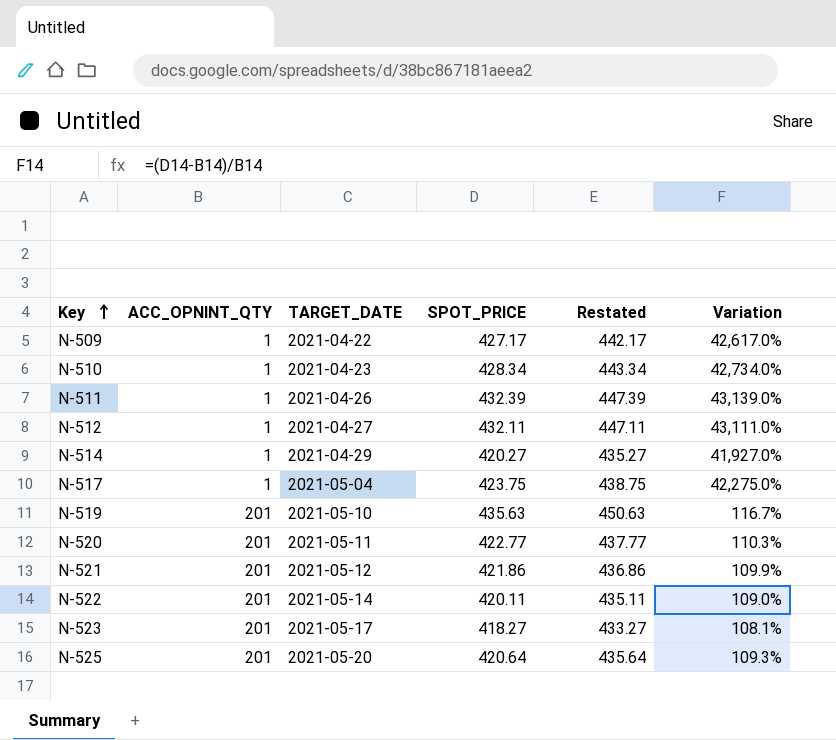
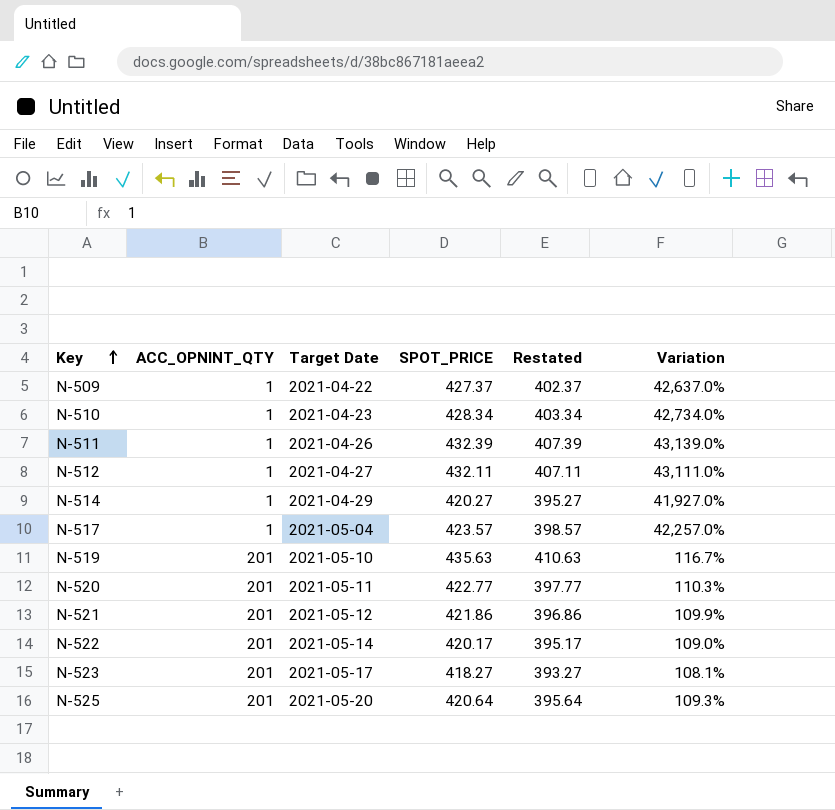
column name: TARGET_DATE -> Target Date
column Restated | formula: [SPOT_PRICE] + 15 -> [SPOT_PRICE] - 25
N-509 | SPOT_PRICE: 427.17 -> 427.37
N-509 | Variation: 42,617.0% -> 42,637.0%
N-517 | SPOT_PRICE: 423.75 -> 423.57
N-517 | Variation: 42,275.0% -> 42,257.0%
N-522 | SPOT_PRICE: 420.11 -> 420.17

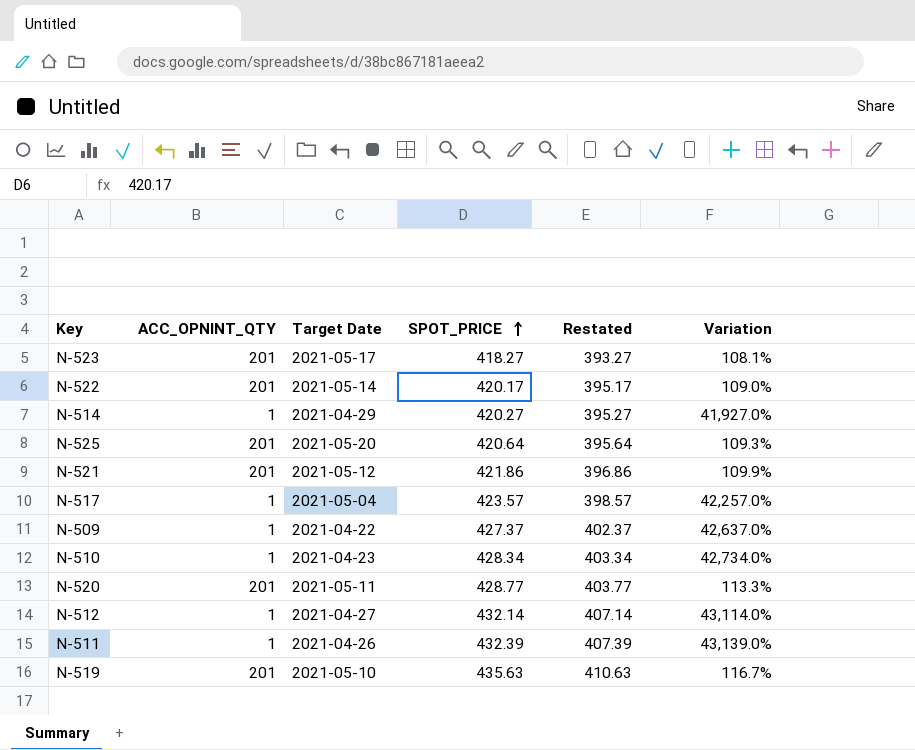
row order: Key ascending -> SPOT_PRICE ascending
N-520 | SPOT_PRICE: 422.77 -> 428.77
N-520 | Restated: 397.77 -> 403.77
N-520 | Variation: 110.3% -> 113.3%
N-512 | SPOT_PRICE: 432.11 -> 432.14
N-512 | Restated: 407.11 -> 407.14
N-512 | Variation: 43,111.0% -> 43,114.0%

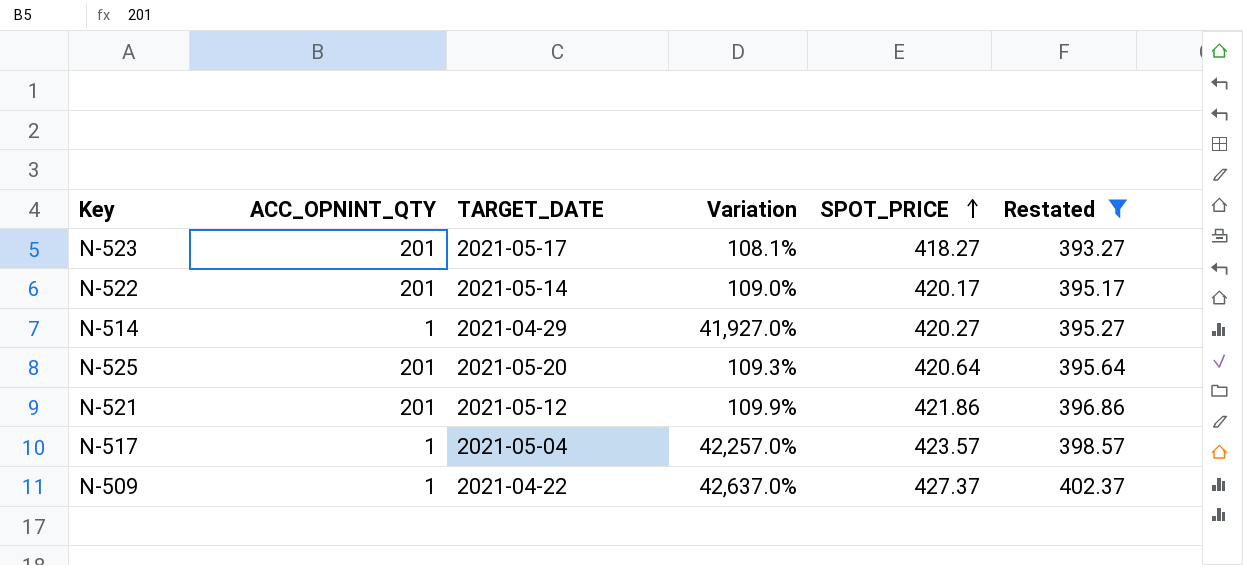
filter: none -> Restated <= 402.37
column name: Target Date -> TARGET_DATE
column Variation | position: 6 -> 4

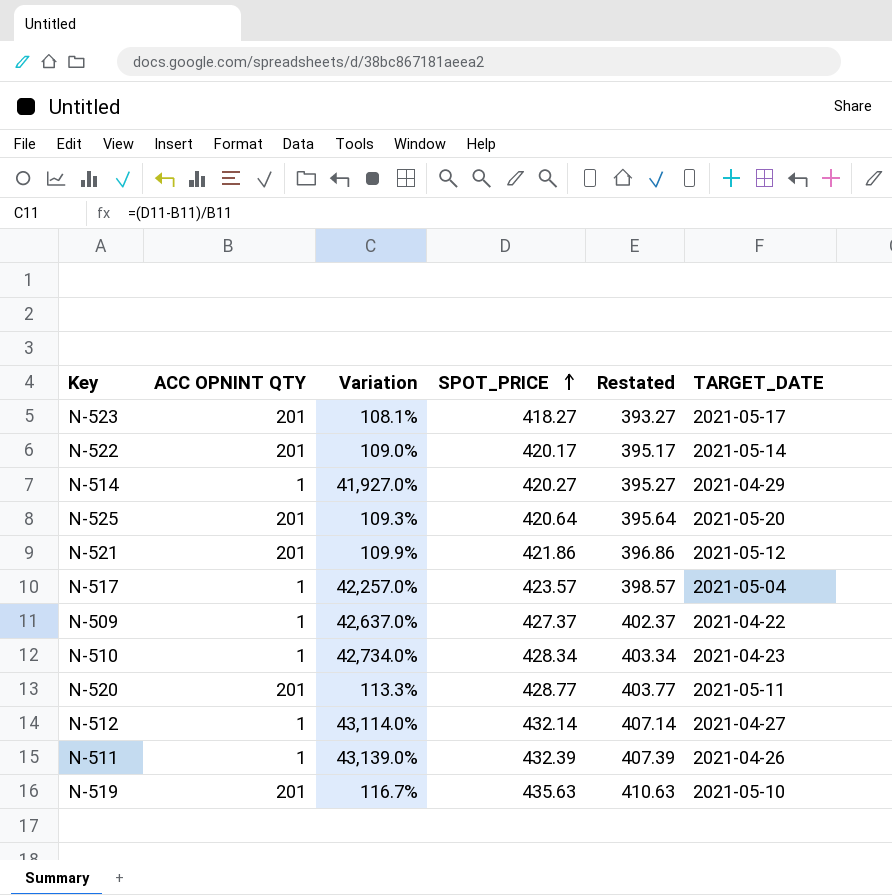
filter: Restated <= 402.37 -> none
column name: ACC_OPNINT_QTY -> ACC OPNINT QTY
column TARGET_DATE | position: 3 -> 6

